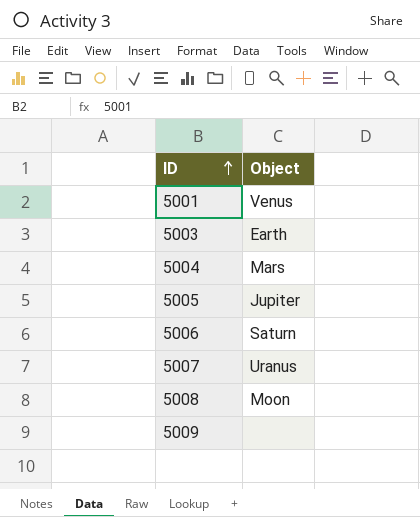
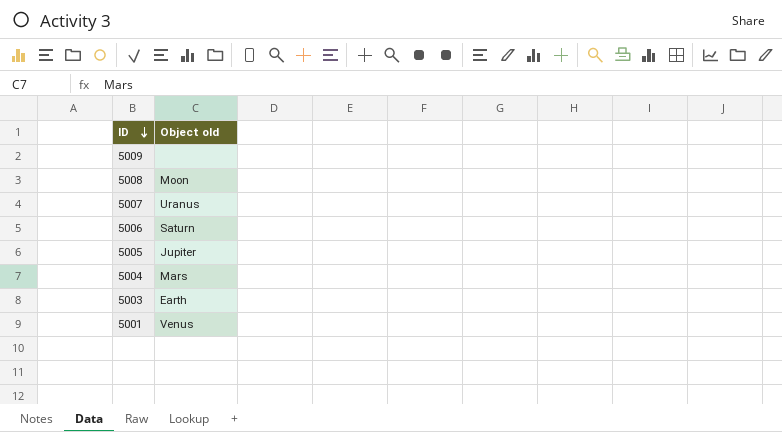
row order: ID ascending -> ID descending
column name: Object -> Object old

